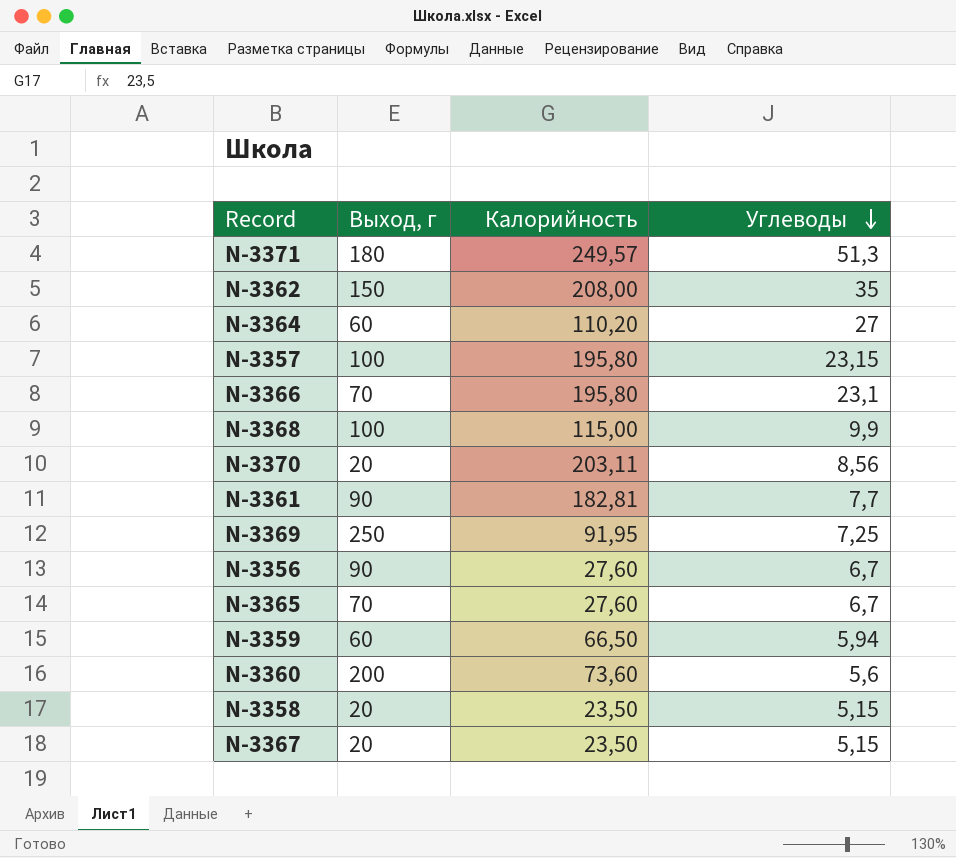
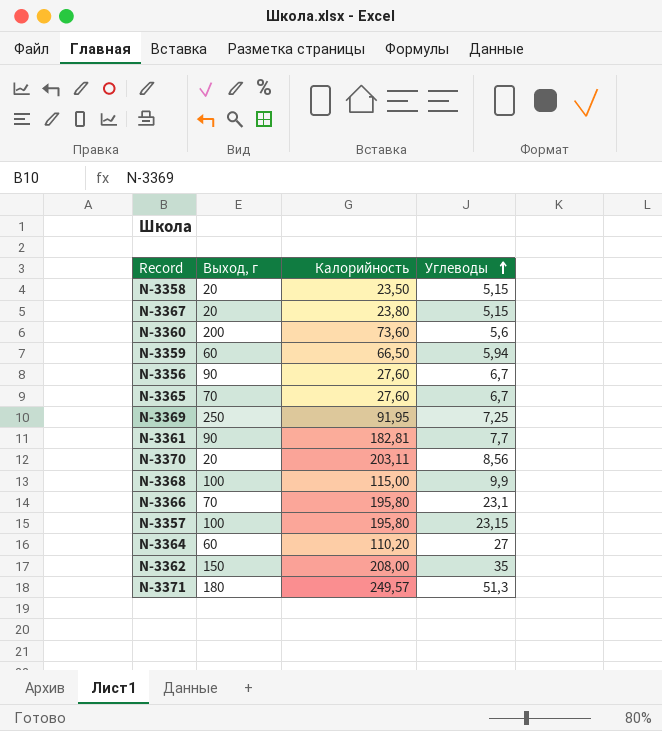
row order: Углеводы descending -> Углеводы ascending
N-3367 | Калорийность: 23,50 -> 23,80

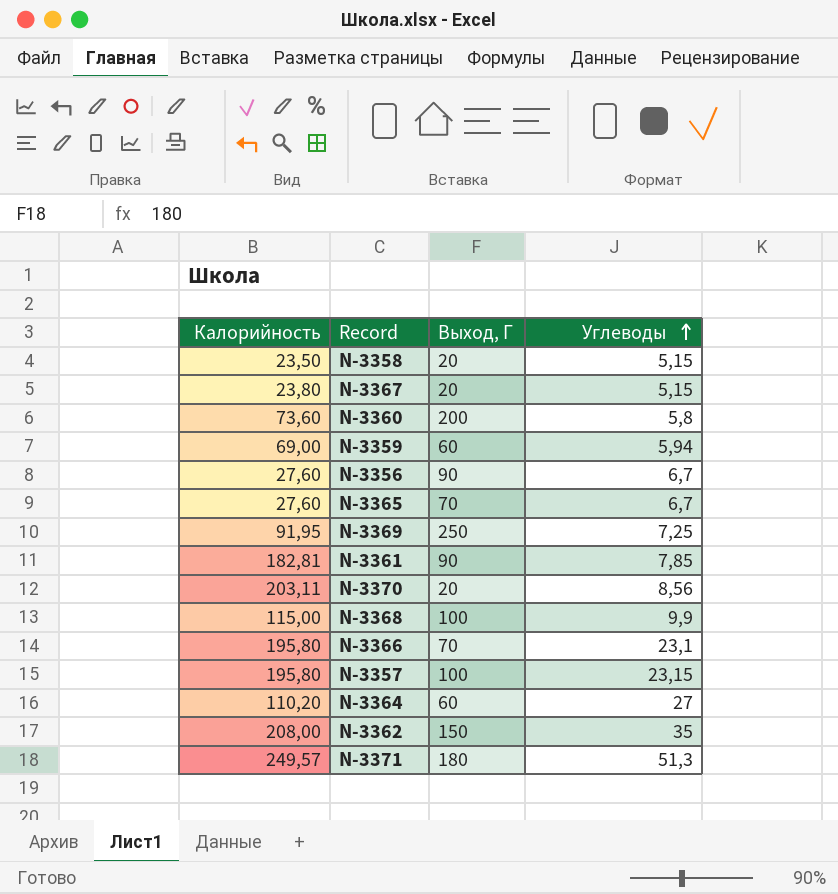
column Калорийность | position: 3 -> 1
column name: Выход, г -> Выход, Г
N-3360 | Углеводы: 5,6 -> 5,8
N-3359 | Калорийность: 66,50 -> 69,00
N-3361 | Углеводы: 7,7 -> 7,85

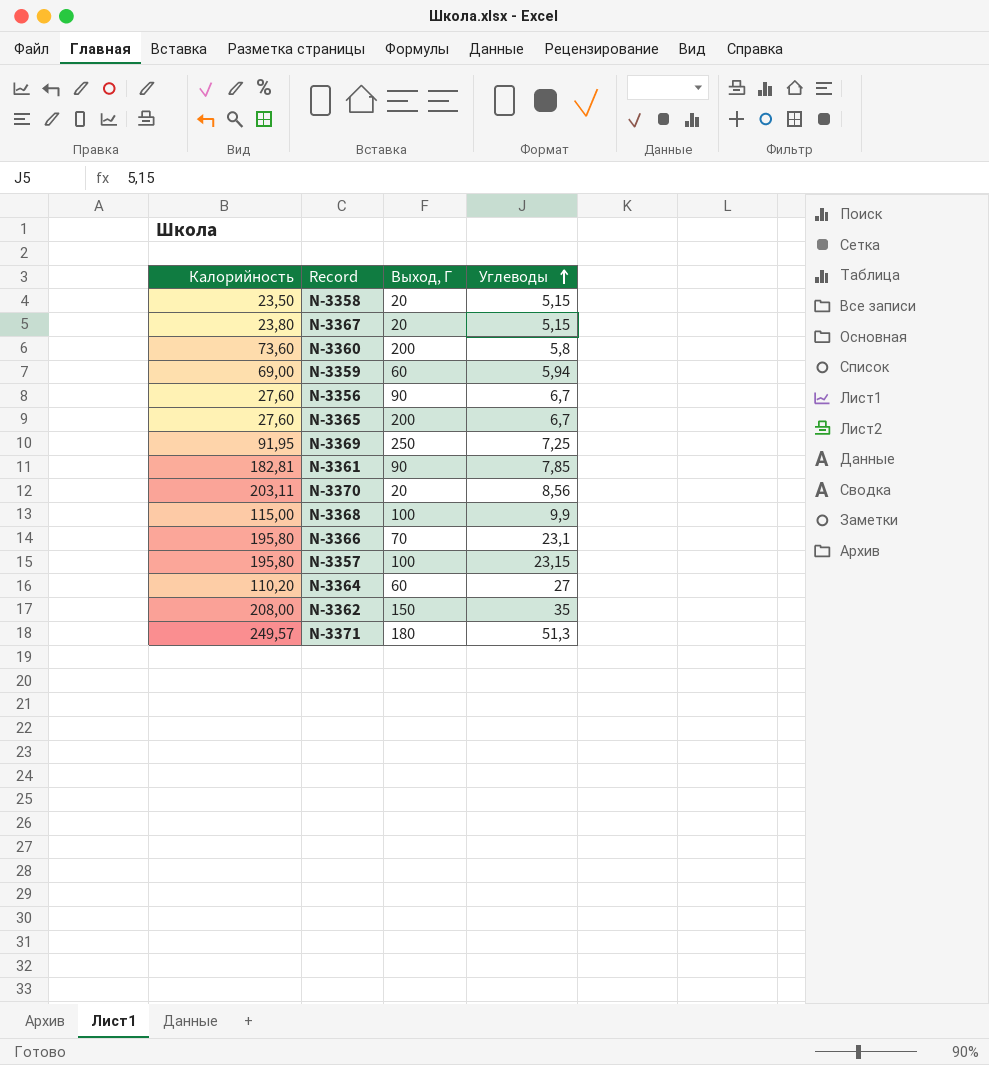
N-3365 | Выход, Г: 70 -> 200

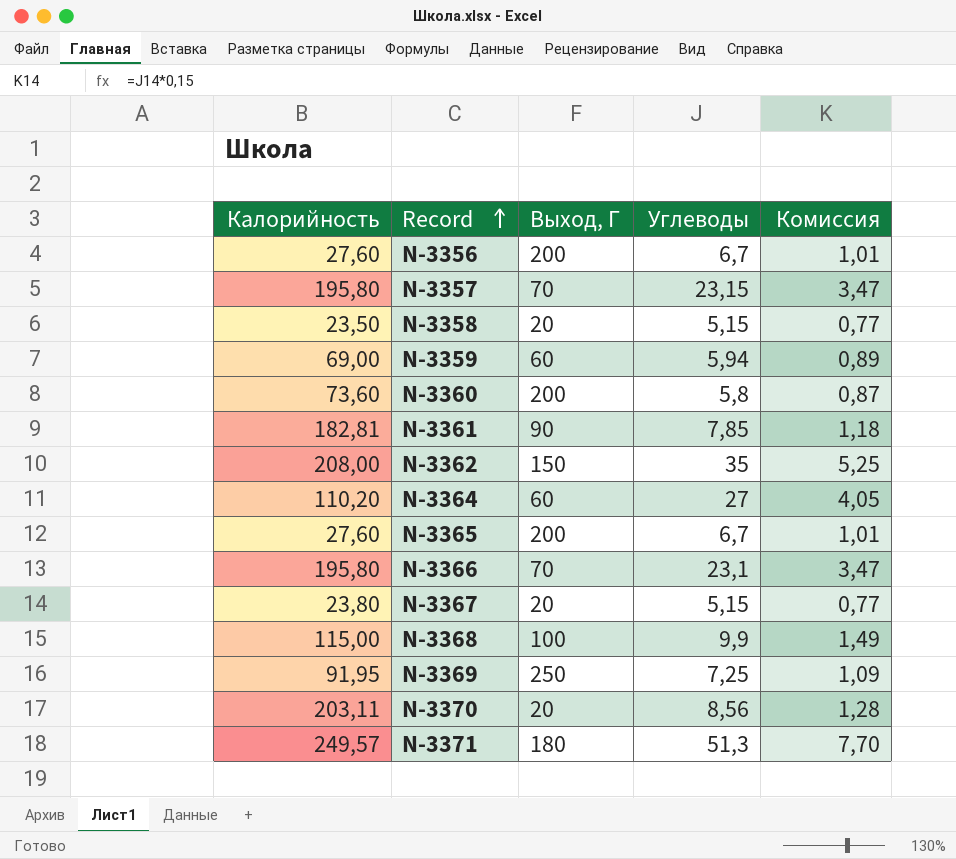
row order: Углеводы ascending -> Record ascending
column Комиссия | formula: none -> [Углеводы] * 0,15
N-3356 | Выход, Г: 90 -> 200
N-3357 | Выход, Г: 100 -> 70

